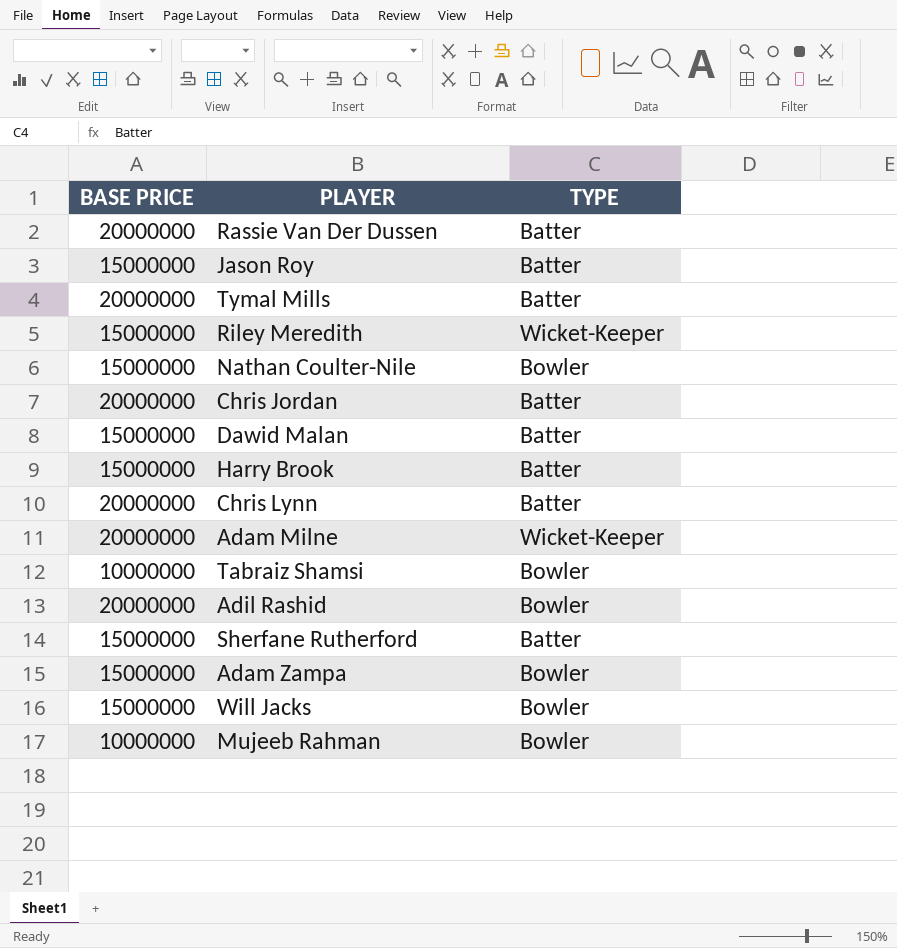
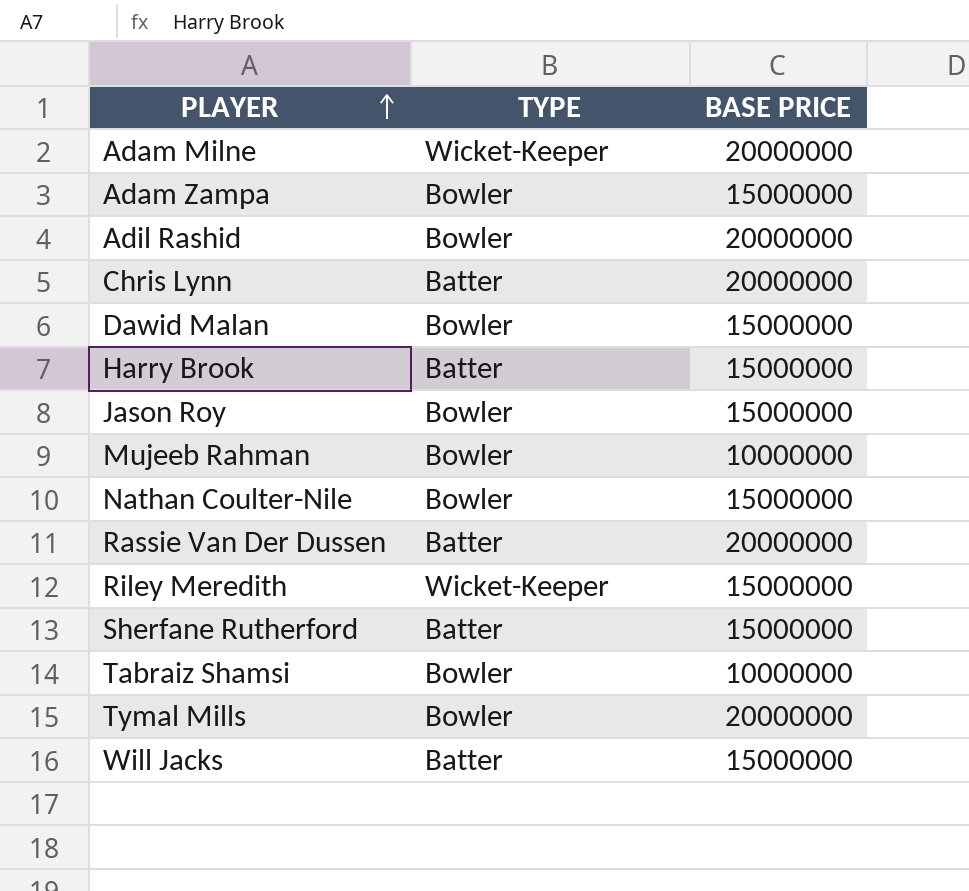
row order: none -> PLAYER ascending
column BASE PRICE | position: 1 -> 3
row Chris Jordan: 20000000 | Batter -> none
Dawid Malan | TYPE: Batter -> Bowler
Jason Roy | TYPE: Batter -> Bowler
Tymal Mills | TYPE: Batter -> Bowler
Will Jacks | TYPE: Bowler -> Batter

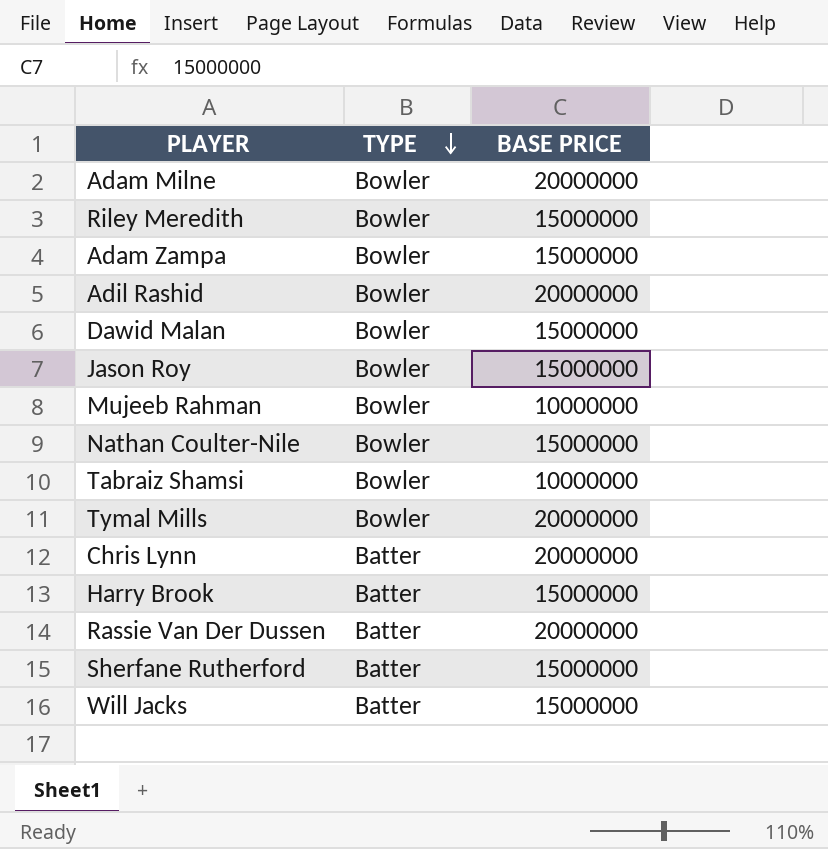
row order: PLAYER ascending -> TYPE descending
Adam Milne | TYPE: Wicket-Keeper -> Bowler
Riley Meredith | TYPE: Wicket-Keeper -> Bowler

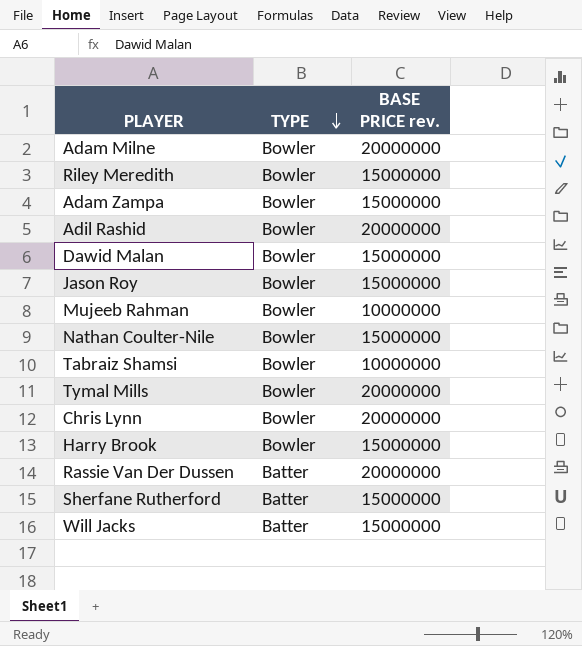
column name: BASE PRICE -> BASE PRICE rev.
Chris Lynn | TYPE: Batter -> Bowler
Harry Brook | TYPE: Batter -> Bowler

